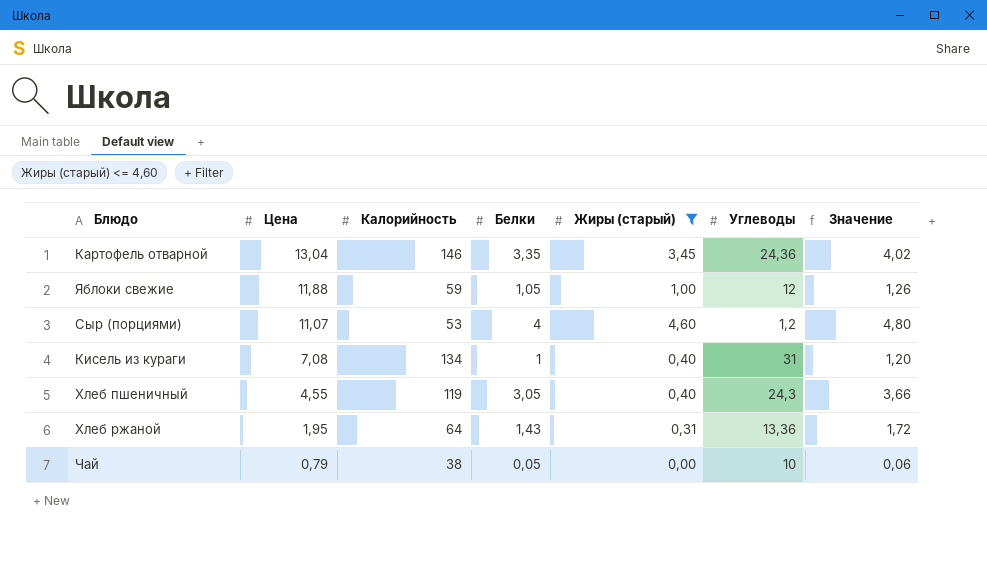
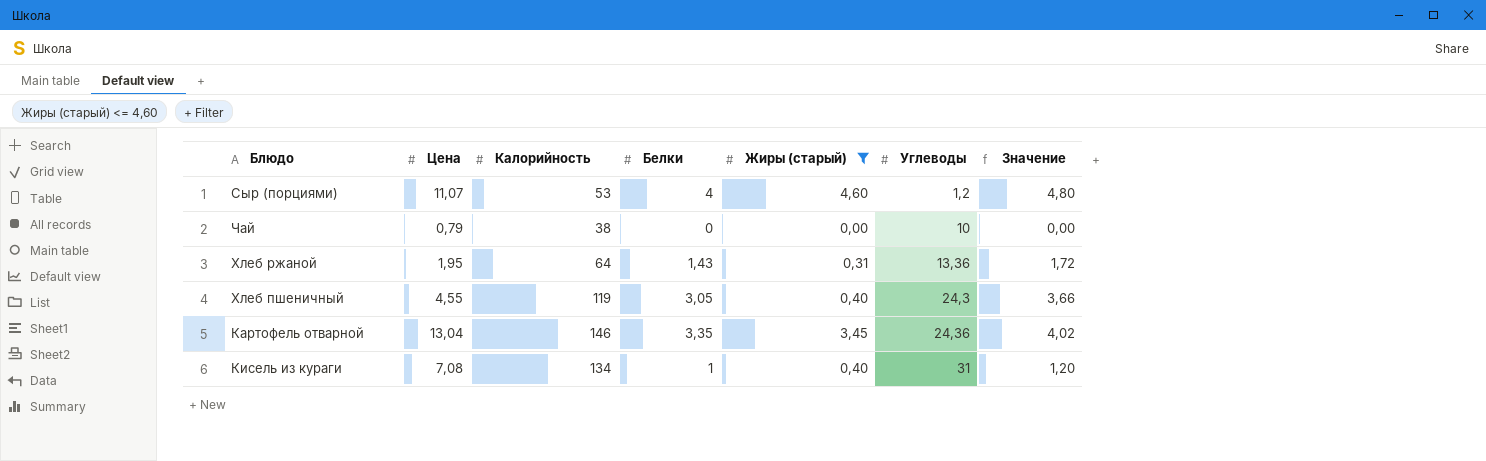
row order: Цена descending -> Углеводы ascending
row Яблоки свежие: 11,88 | 59 | 1,05 | 1,00 | 12 | 1,26 -> none
Чай | Белки: 0,05 -> 0
Чай | Значение: 0,06 -> 0,00

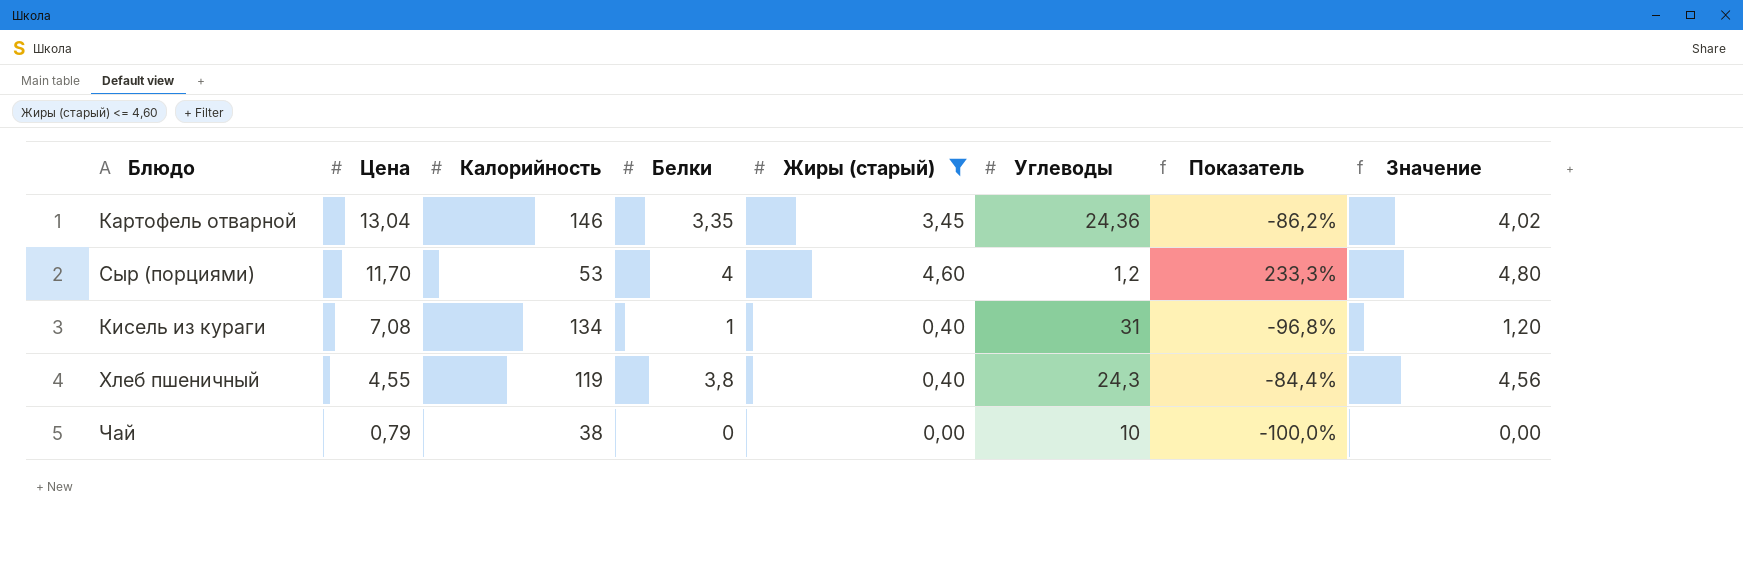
row order: Углеводы ascending -> Цена descending
column Показатель | formula: none -> ([Белки] - [Углеводы]) / [Углеводы]
row Хлеб ржаной: 1,95 | 64 | 1,43 | 0,31 | 13,36 | 1,72 -> none
Сыр (порциями) | Цена: 11,07 -> 11,70
Хлеб пшеничный | Белки: 3,05 -> 3,8
Хлеб пшеничный | Значение: 3,66 -> 4,56

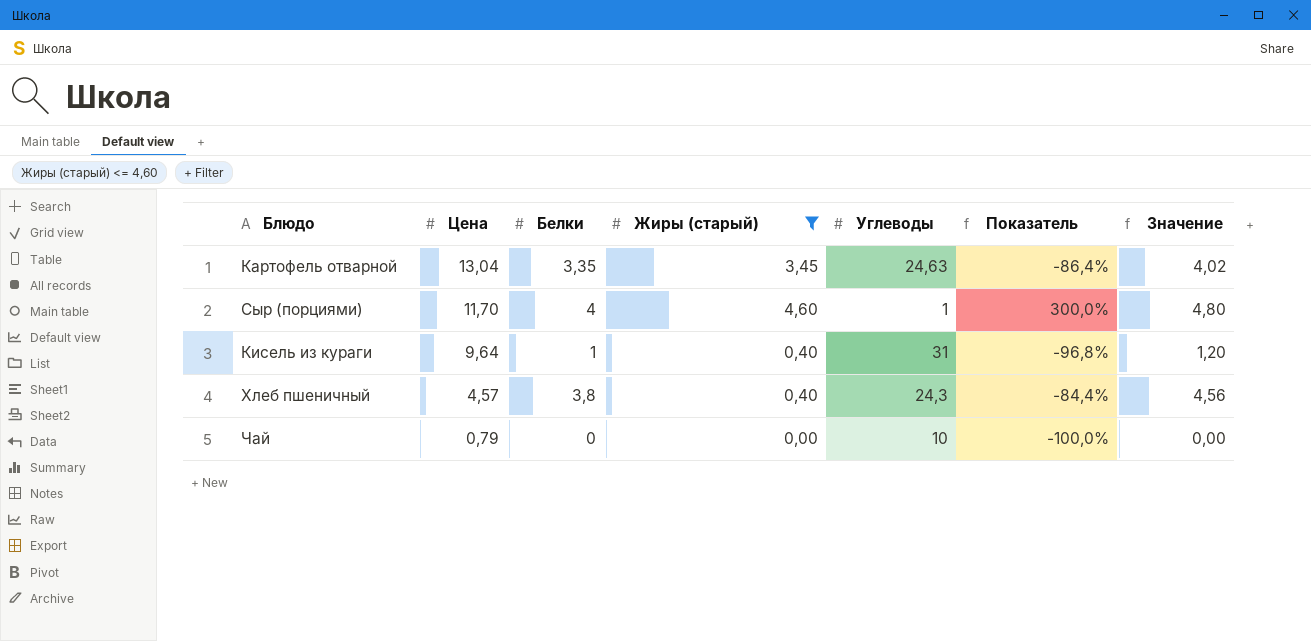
column Калорийность | position: 3 -> none
Картофель отварной | Углеводы: 24,36 -> 24,63
Картофель отварной | Показатель: -86,2% -> -86,4%
Сыр (порциями) | Углеводы: 1,2 -> 1
Сыр (порциями) | Показатель: 233,3% -> 300,0%
Кисель из кураги | Цена: 7,08 -> 9,64
Хлеб пшеничный | Цена: 4,55 -> 4,57

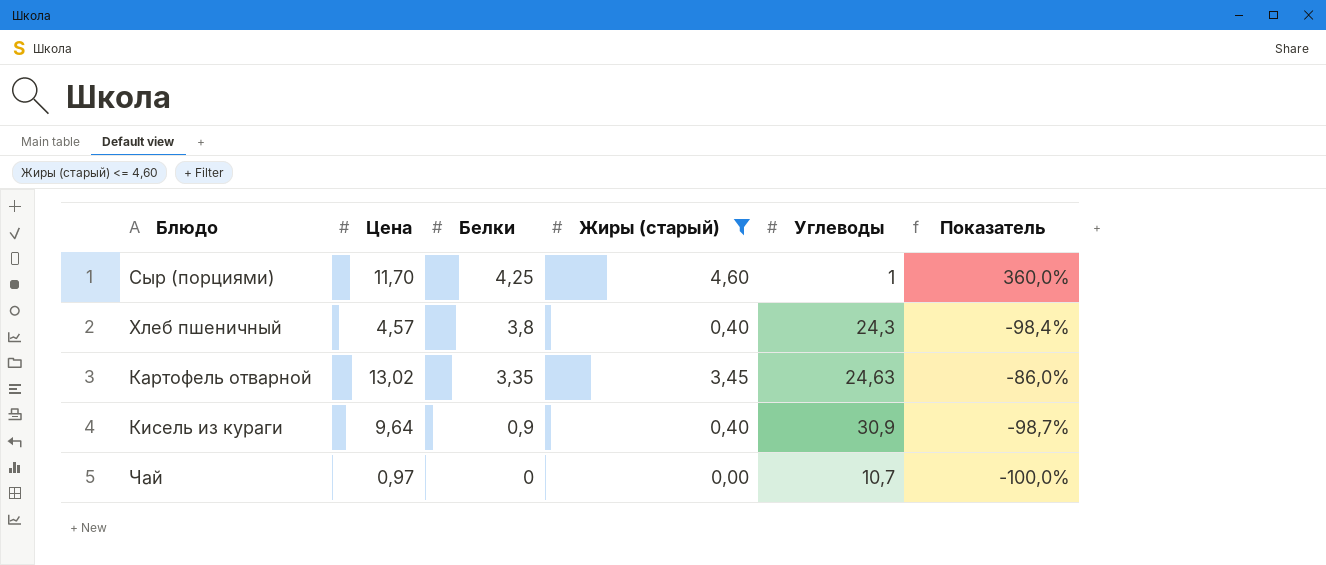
row order: Цена descending -> Белки descending
column Значение | formula: [Белки] * 1,2 -> none
column Показатель | formula: ([Белки] - [Углеводы]) / [Углеводы] -> ([Жиры (старый)] - [Углеводы]) / [Углеводы]
Сыр (порциями) | Белки: 4 -> 4,25
Картофель отварной | Цена: 13,04 -> 13,02
Кисель из кураги | Белки: 1 -> 0,9
Кисель из кураги | Углеводы: 31 -> 30,9
Чай | Цена: 0,79 -> 0,97
Чай | Углеводы: 10 -> 10,7

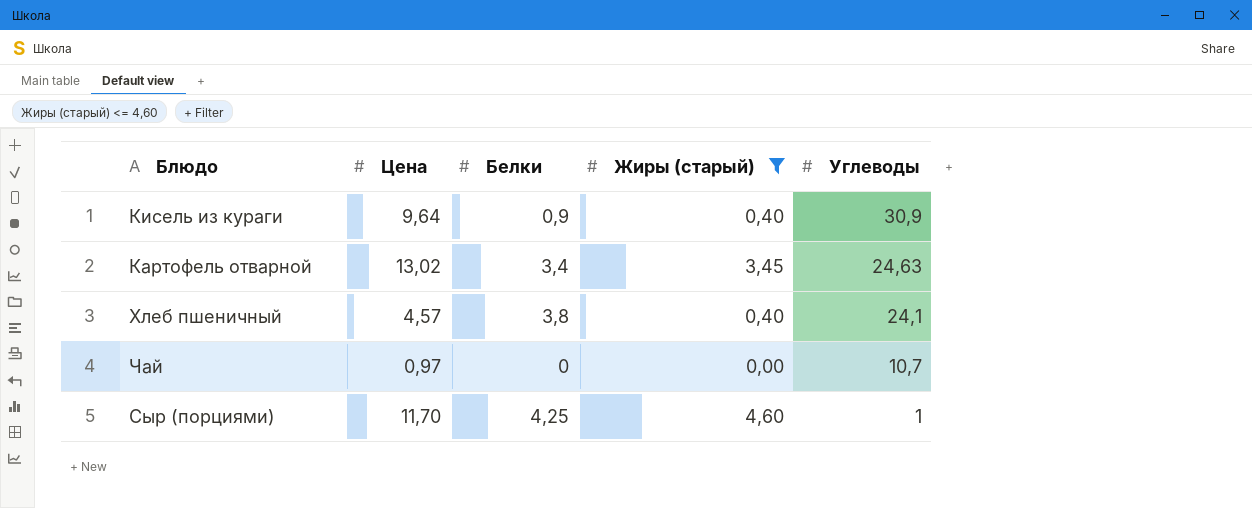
row order: Белки descending -> Углеводы descending
column Показатель | formula: ([Жиры (старый)] - [Углеводы]) / [Углеводы] -> none
Картофель отварной | Белки: 3,35 -> 3,4
Хлеб пшеничный | Углеводы: 24,3 -> 24,1

